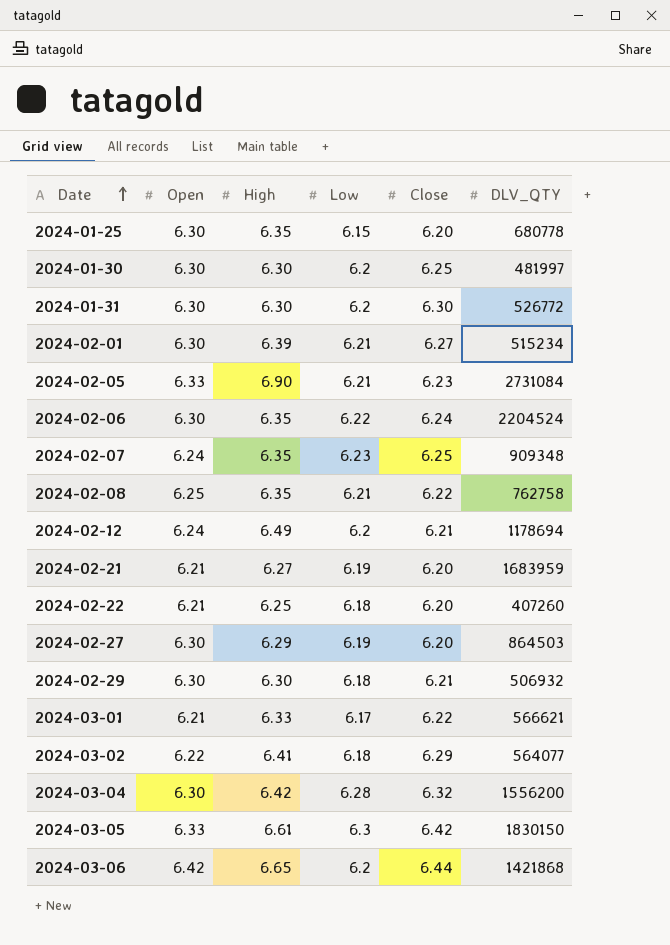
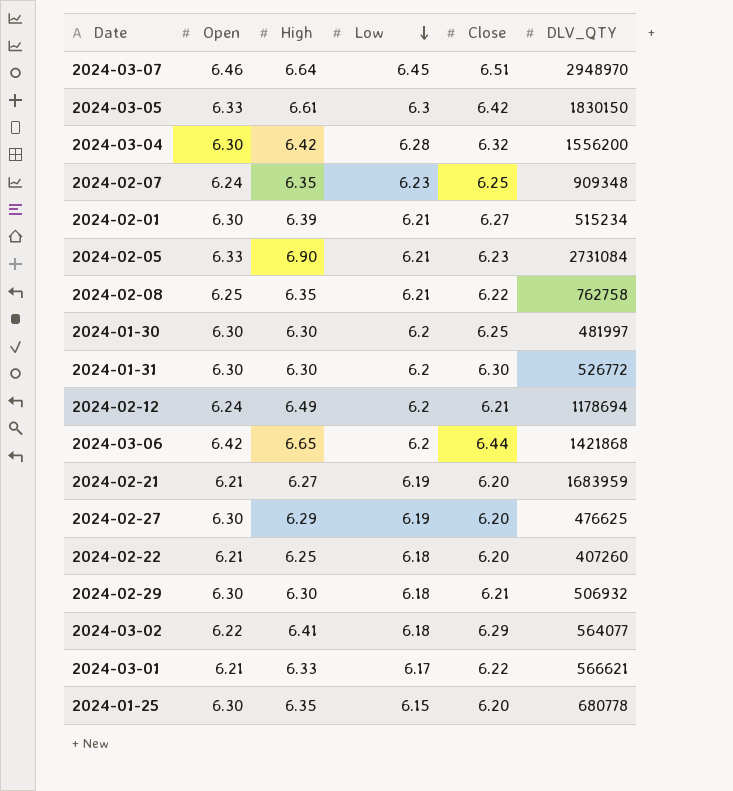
row order: Date ascending -> Low descending
row 2024-02-06: 6.30 | 6.35 | 6.22 | 6.24 | 2204524 -> none
row 2024-03-07: none -> 6.46 | 6.64 | 6.45 | 6.51 | 2948970
2024-02-27 | DLV_QTY: 864503 -> 476625

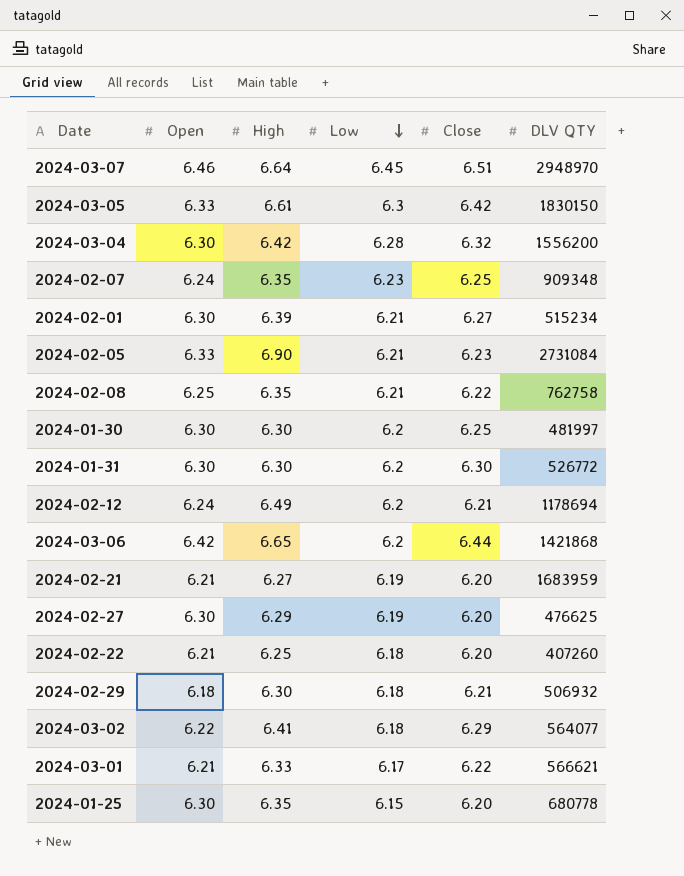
column name: DLV_QTY -> DLV QTY
2024-02-29 | Open: 6.30 -> 6.18

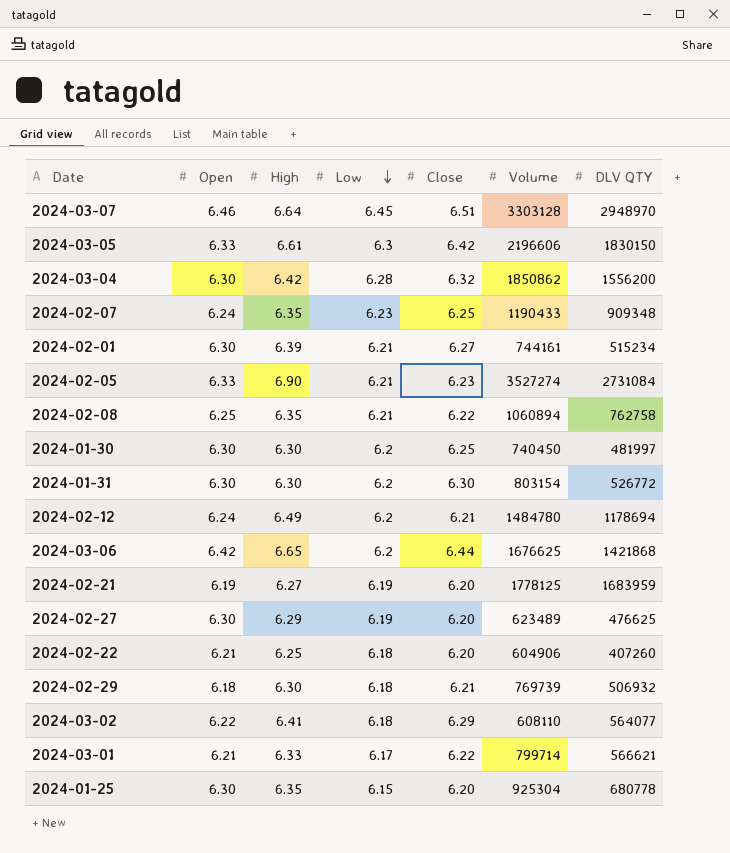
column Volume | position: none -> 6
2024-02-21 | Open: 6.21 -> 6.19

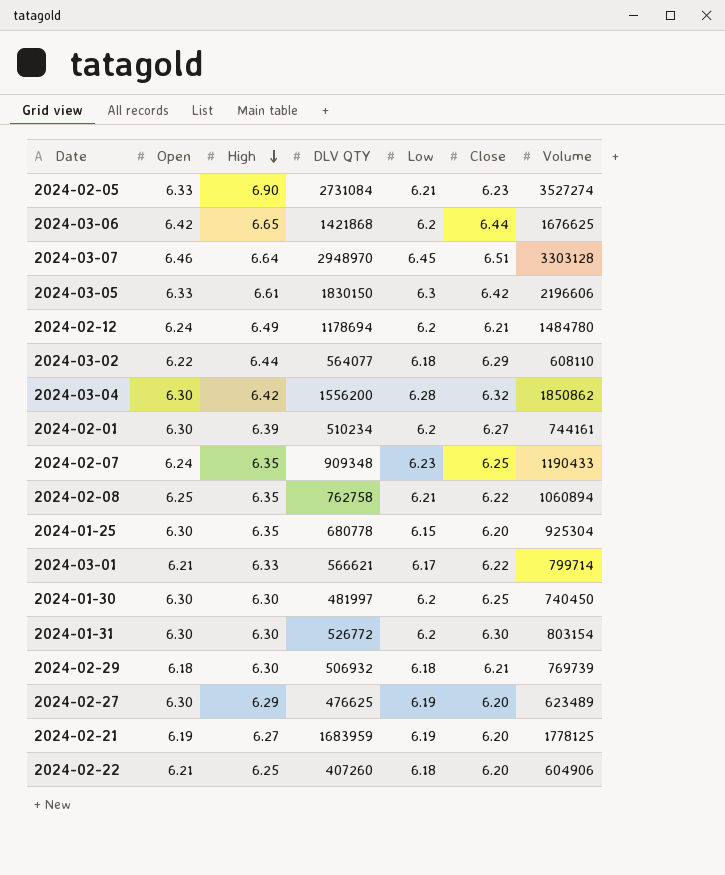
row order: Low descending -> High descending
column DLV QTY | position: 7 -> 4
2024-03-02 | High: 6.41 -> 6.44
2024-02-01 | DLV QTY: 515234 -> 510234
2024-02-01 | Low: 6.21 -> 6.2

